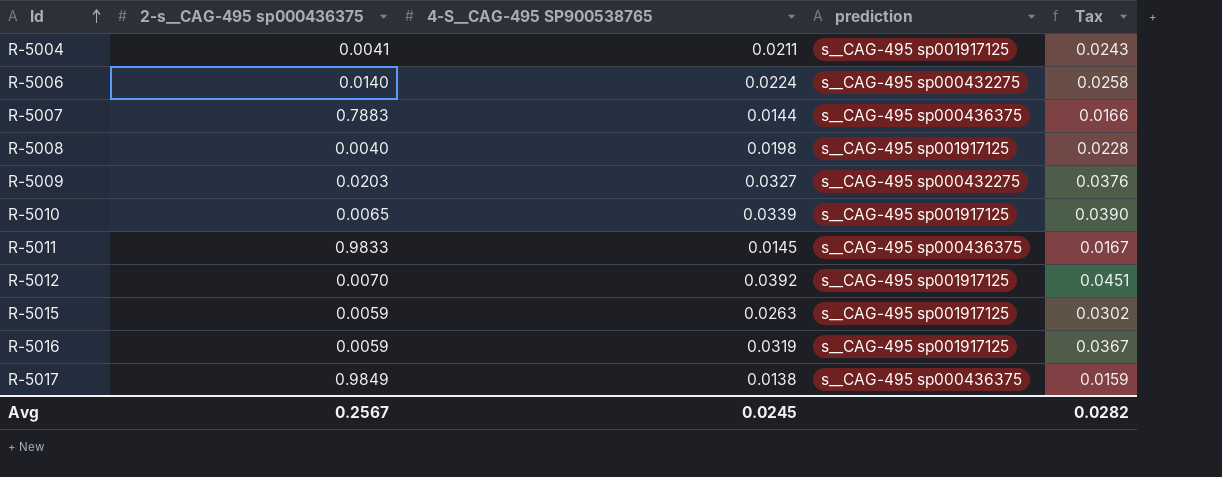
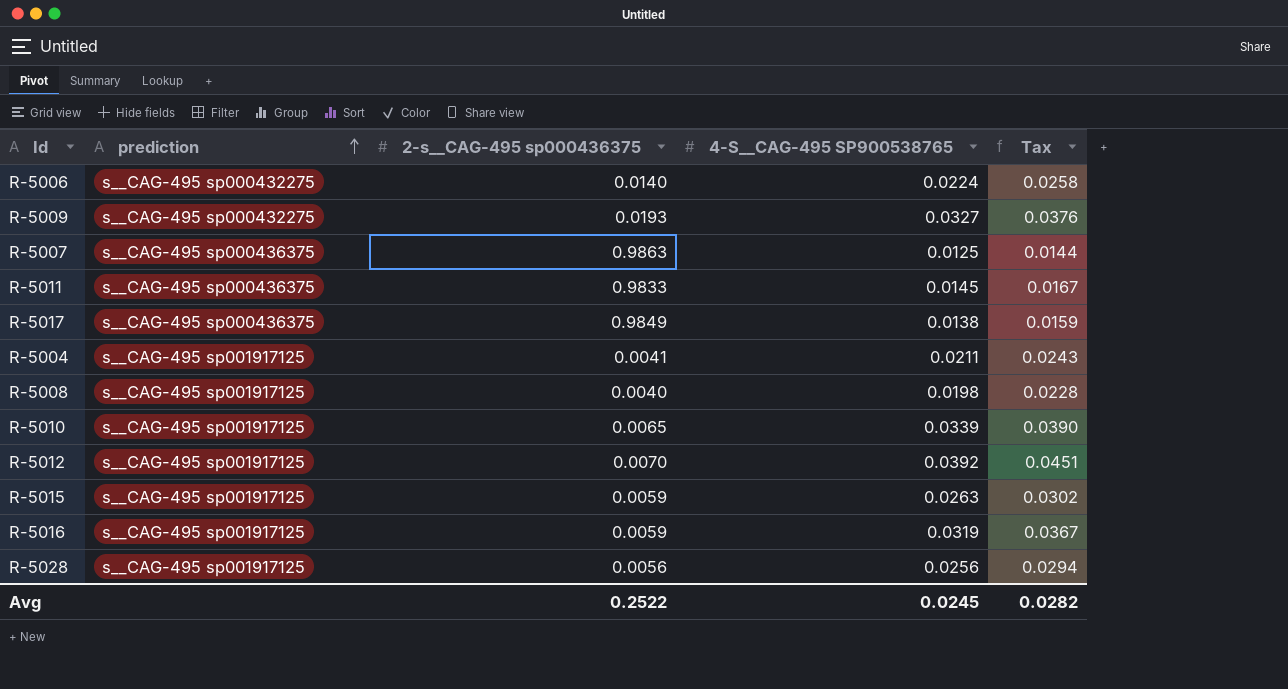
row order: Id ascending -> prediction ascending
column prediction | position: 4 -> 2
R-5009 | 2-s__CAG-495 sp000436375: 0.0203 -> 0.0193
R-5007 | 2-s__CAG-495 sp000436375: 0.7883 -> 0.9863
R-5007 | 4-S__CAG-495 SP900538765: 0.0144 -> 0.0125
R-5007 | Tax: 0.0166 -> 0.0144
row R-5028: none -> s__CAG-495 sp001917125 | 0.0056 | 0.0256 | 0.0294
Avg | 2-s__CAG-495 sp000436375: 0.2567 -> 0.2522

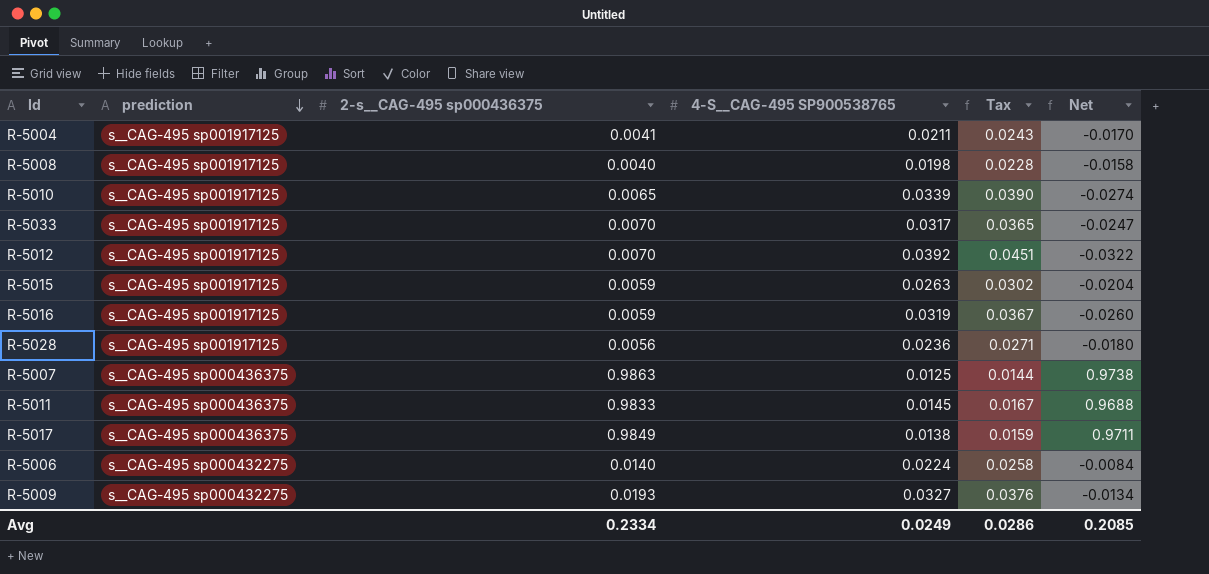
row order: prediction ascending -> prediction descending
column Net | formula: none -> [2-s__CAG-495 sp000436375] - [4-S__CAG-495 SP900538765]
row R-5033: none -> s__CAG-495 sp001917125 | 0.0070 | 0.0317 | 0.0365 | -0.0247
R-5028 | 4-S__CAG-495 SP900538765: 0.0256 -> 0.0236
R-5028 | Tax: 0.0294 -> 0.0271
Avg | 2-s__CAG-495 sp000436375: 0.2522 -> 0.2334
Avg | 4-S__CAG-495 SP900538765: 0.0245 -> 0.0249
Avg | Tax: 0.0282 -> 0.0286

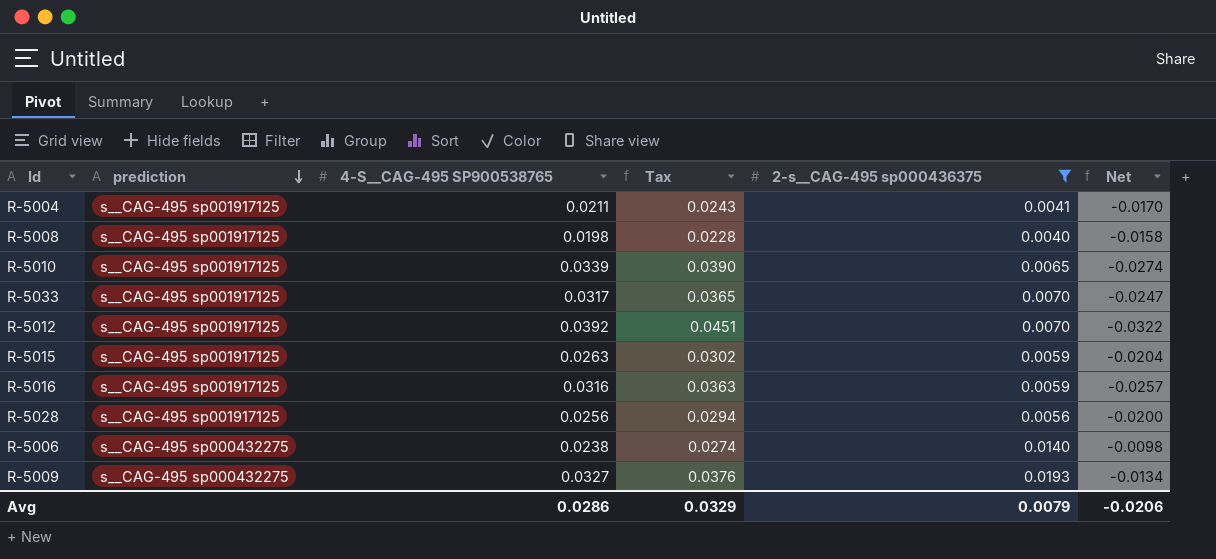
filter: none -> 2-s__CAG-495 sp000436375 <= 0.0193
column 2-s__CAG-495 sp000436375 | position: 3 -> 5
R-5016 | 4-S__CAG-495 SP900538765: 0.0319 -> 0.0316
R-5016 | Tax: 0.0367 -> 0.0363
R-5016 | Net: -0.0260 -> -0.0257
R-5028 | 4-S__CAG-495 SP900538765: 0.0236 -> 0.0256
R-5028 | Tax: 0.0271 -> 0.0294
R-5028 | Net: -0.0180 -> -0.0200
R-5006 | 4-S__CAG-495 SP900538765: 0.0224 -> 0.0238
R-5006 | Tax: 0.0258 -> 0.0274
R-5006 | Net: -0.0084 -> -0.0098
Avg | 4-S__CAG-495 SP900538765: 0.0249 -> 0.0286
Avg | Tax: 0.0286 -> 0.0329
Avg | 2-s__CAG-495 sp000436375: 0.2334 -> 0.0079
Avg | Net: 0.2085 -> -0.0206

